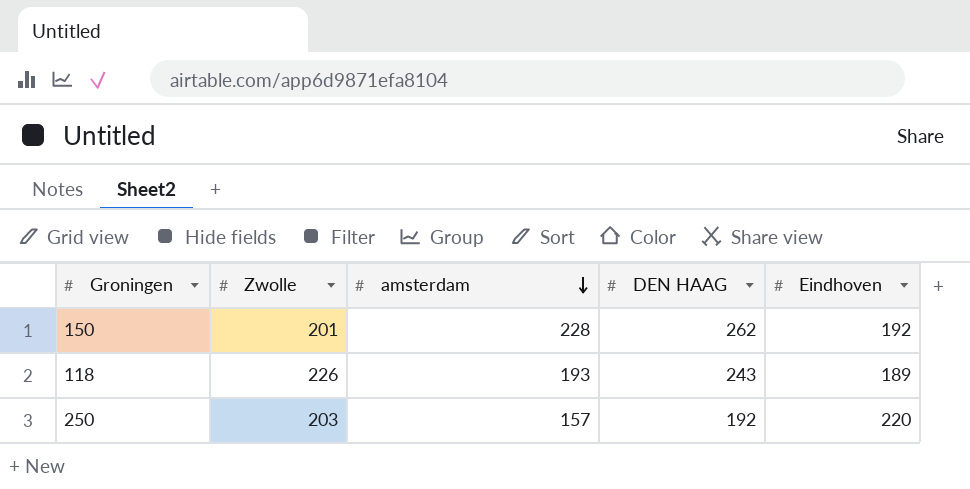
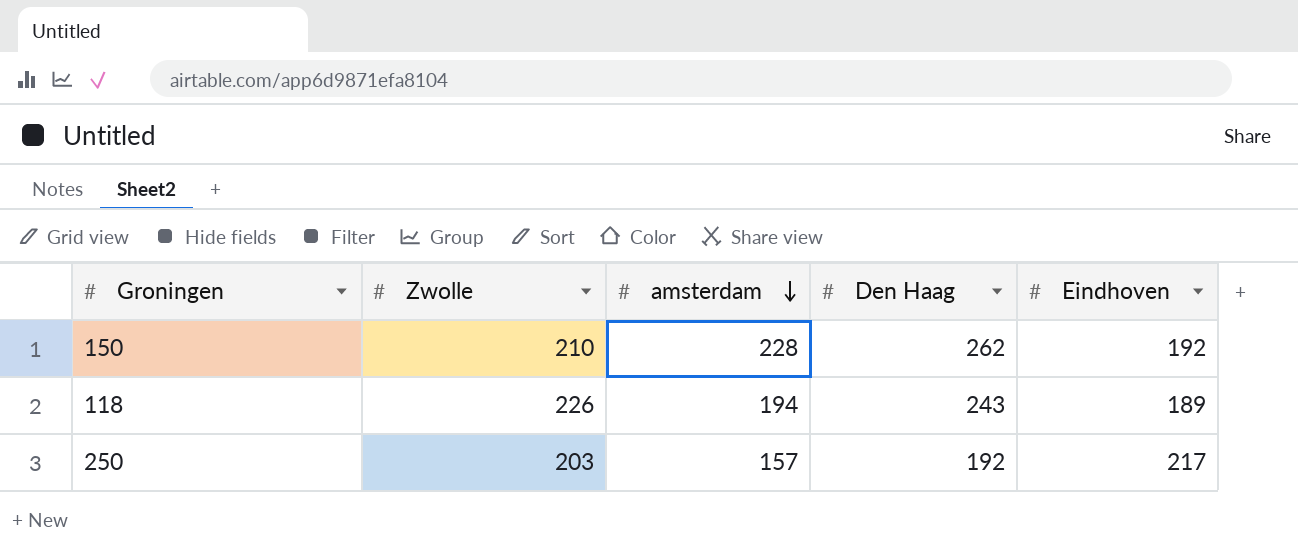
column name: DEN HAAG -> Den Haag
150 | Zwolle: 201 -> 210
118 | amsterdam: 193 -> 194
250 | Eindhoven: 220 -> 217

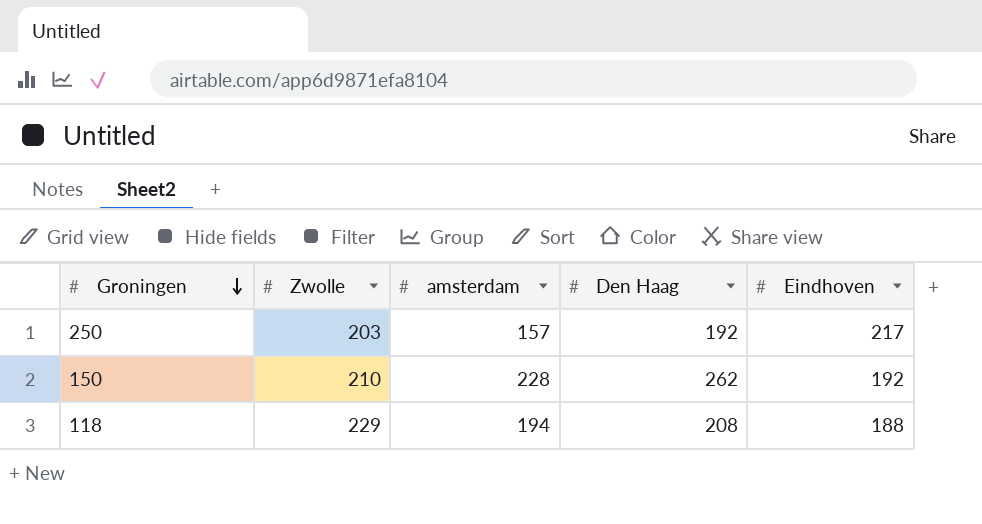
row order: amsterdam descending -> Groningen descending
118 | Zwolle: 226 -> 229
118 | Den Haag: 243 -> 208
118 | Eindhoven: 189 -> 188

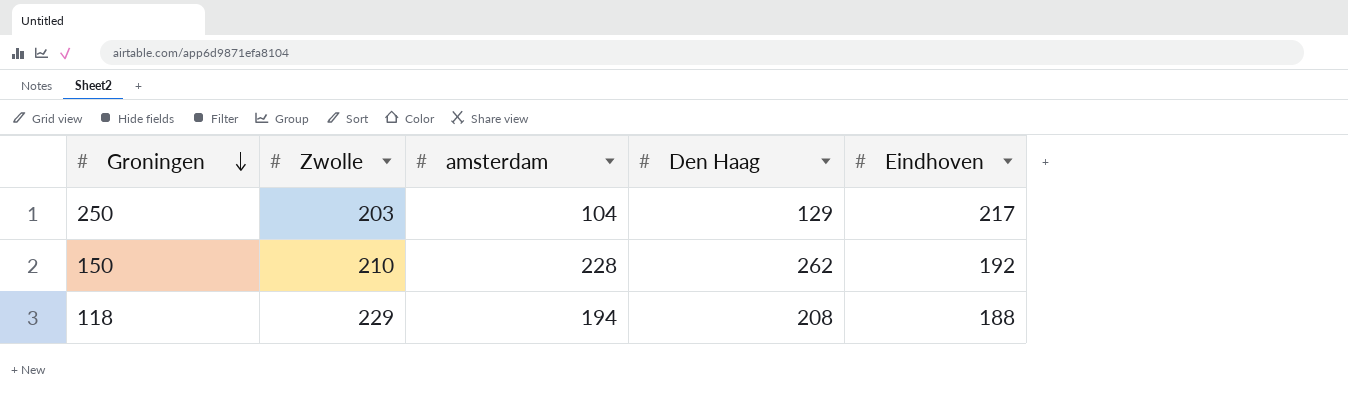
250 | amsterdam: 157 -> 104
250 | Den Haag: 192 -> 129

